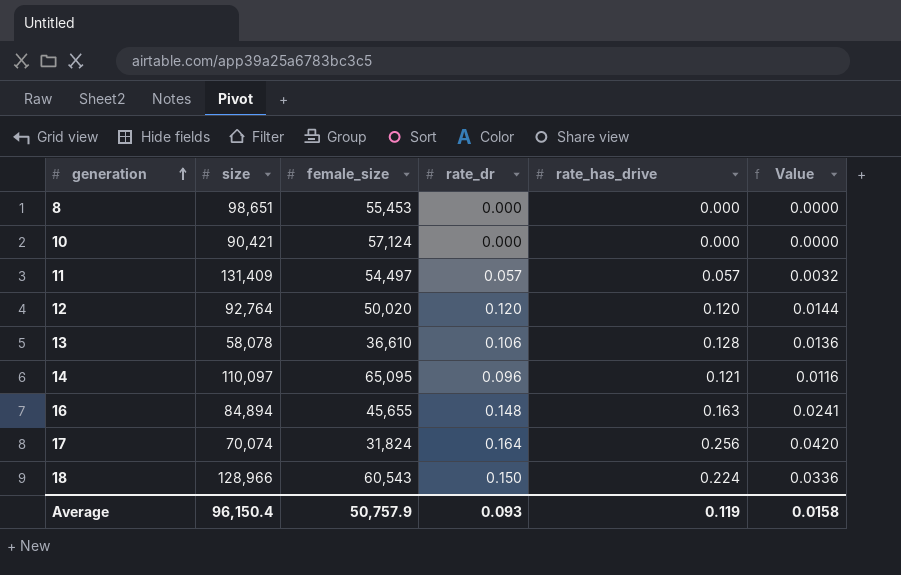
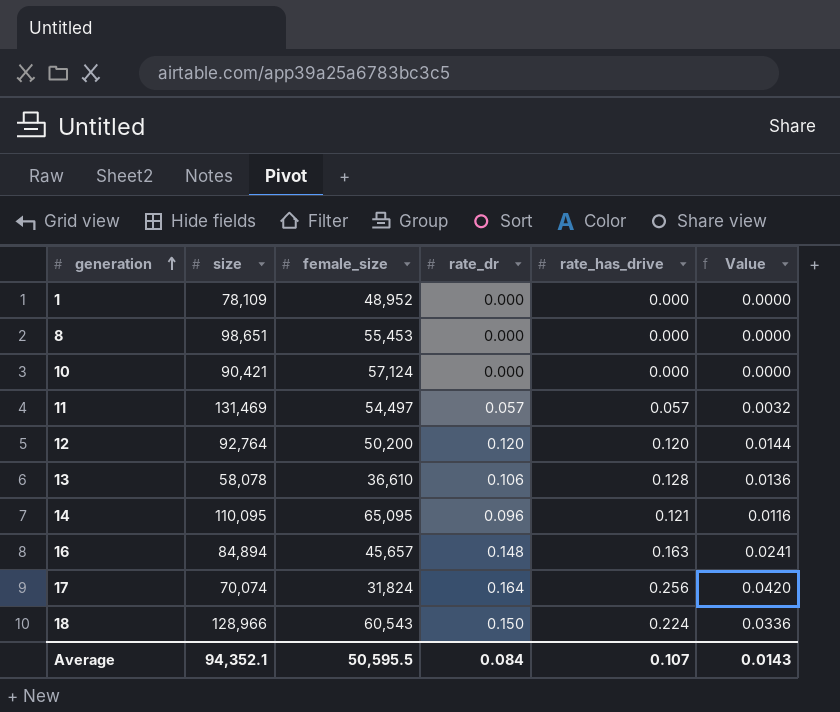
row 1: none -> 78,109 | 48,952 | 0.000 | 0.000 | 0.0000
11 | size: 131,409 -> 131,469
12 | female_size: 50,020 -> 50,200
14 | size: 110,097 -> 110,095
16 | female_size: 45,655 -> 45,657
Average | size: 96,150.4 -> 94,352.1
Average | female_size: 50,757.9 -> 50,595.5
Average | rate_dr: 0.093 -> 0.084
Average | rate_has_drive: 0.119 -> 0.107
Average | Value: 0.0158 -> 0.0143

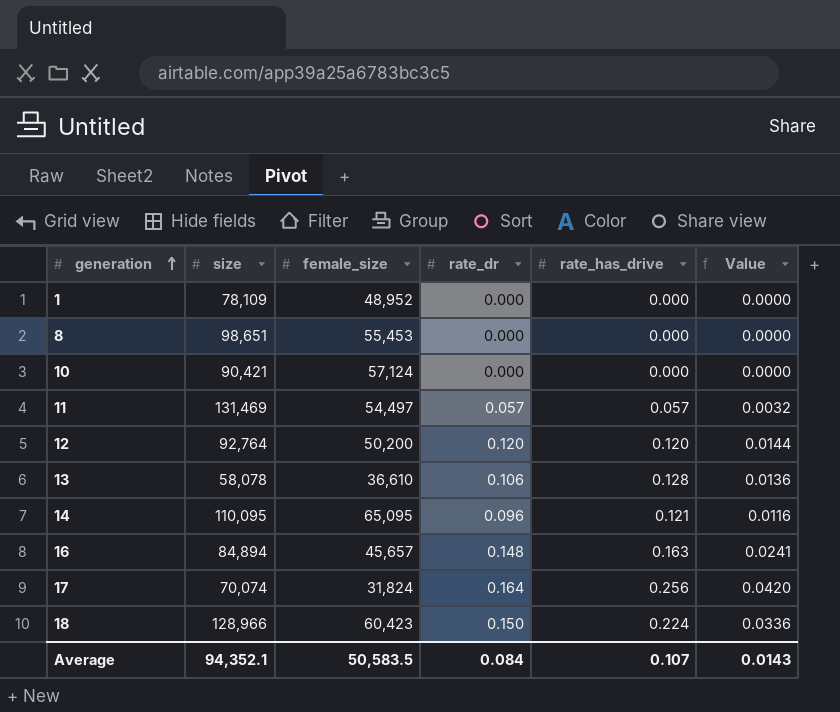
18 | female_size: 60,543 -> 60,423
Average | female_size: 50,595.5 -> 50,583.5

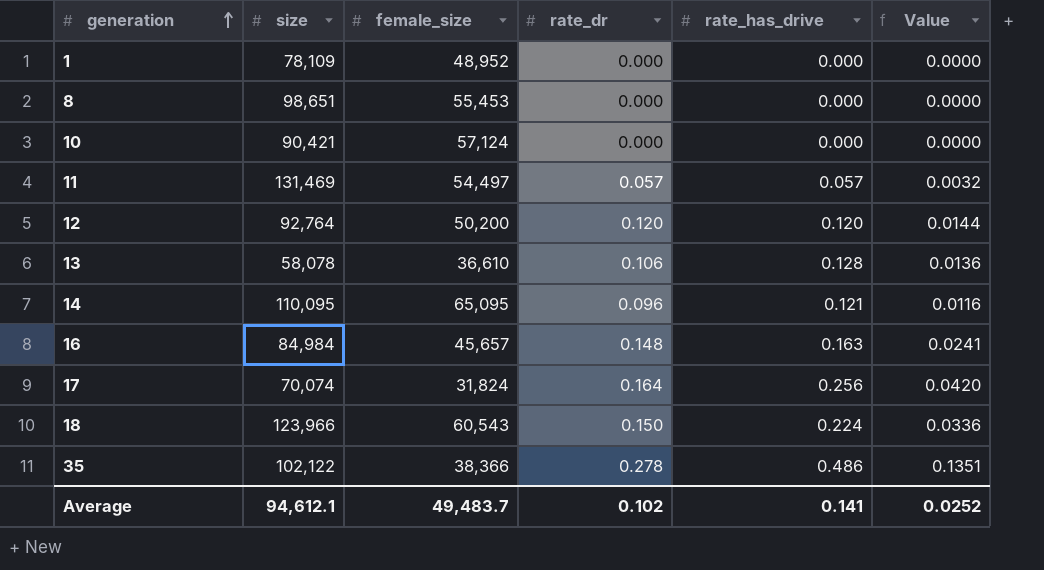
16 | size: 84,894 -> 84,984
18 | size: 128,966 -> 123,966
18 | female_size: 60,423 -> 60,543
row 35: none -> 102,122 | 38,366 | 0.278 | 0.486 | 0.1351
Average | size: 94,352.1 -> 94,612.1
Average | female_size: 50,583.5 -> 49,483.7
Average | rate_dr: 0.084 -> 0.102
Average | rate_has_drive: 0.107 -> 0.141
Average | Value: 0.0143 -> 0.0252

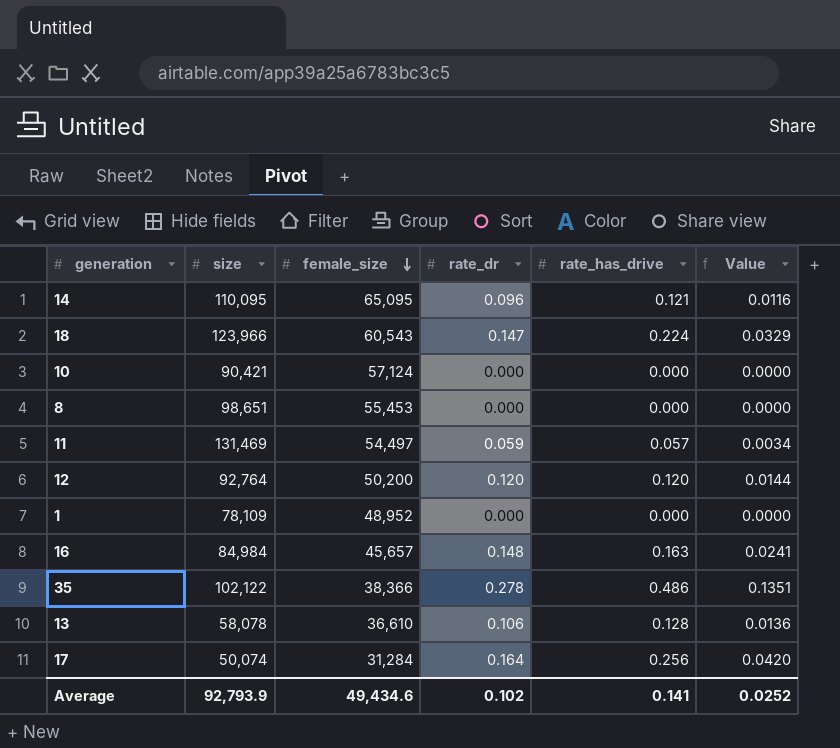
row order: generation ascending -> female_size descending
18 | rate_dr: 0.150 -> 0.147
18 | Value: 0.0336 -> 0.0329
11 | rate_dr: 0.057 -> 0.059
11 | Value: 0.0032 -> 0.0034
17 | size: 70,074 -> 50,074
17 | female_size: 31,824 -> 31,284
Average | size: 94,612.1 -> 92,793.9
Average | female_size: 49,483.7 -> 49,434.6

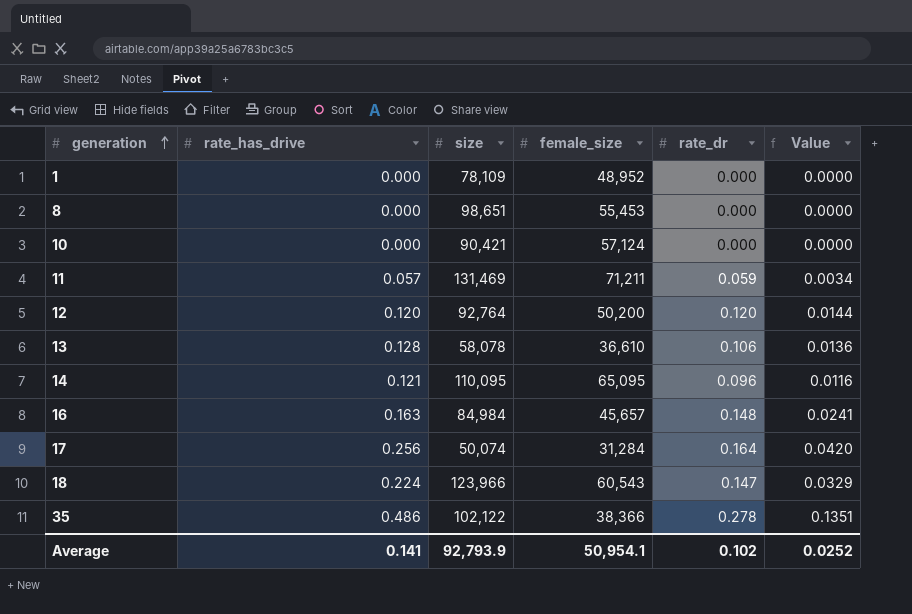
row order: female_size descending -> generation ascending
column rate_has_drive | position: 5 -> 2
11 | female_size: 54,497 -> 71,211
Average | female_size: 49,434.6 -> 50,954.1

